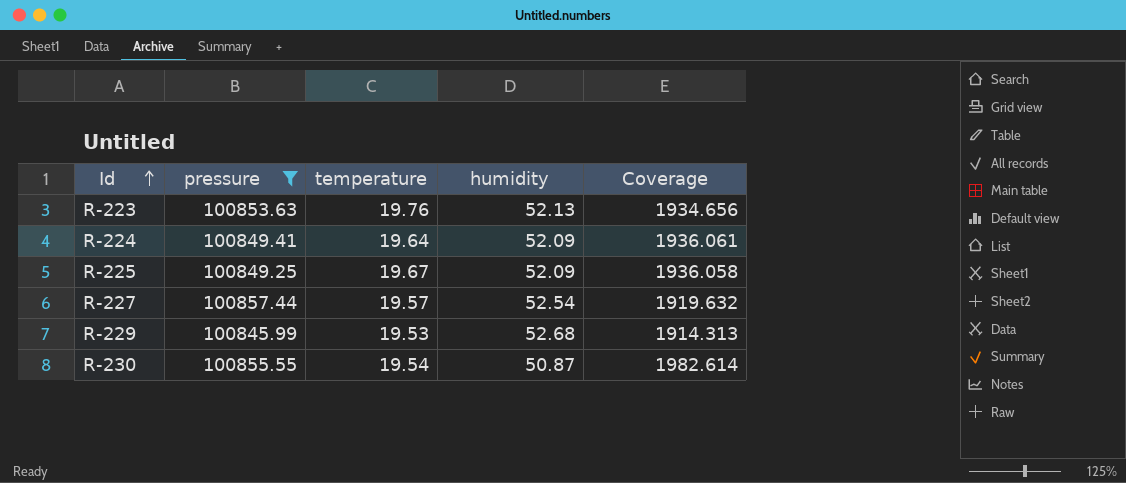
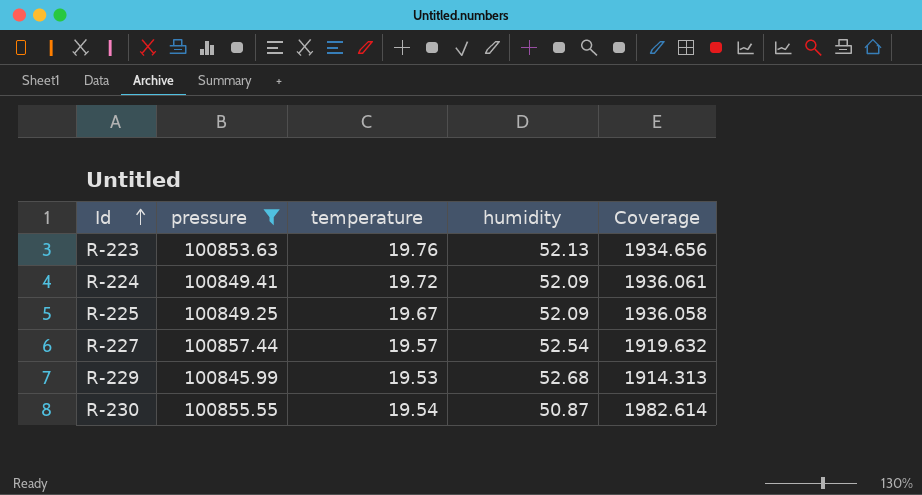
R-224 | temperature: 19.64 -> 19.72

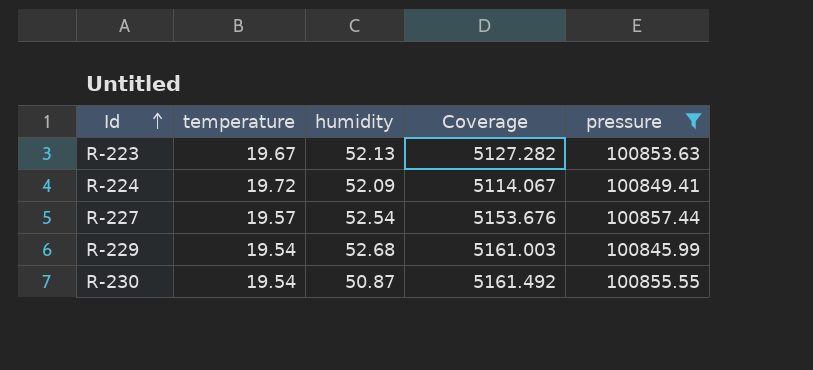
column Coverage | formula: [pressure] / [humidity] -> [pressure] / [temperature]
column pressure | position: 2 -> 5
row R-225: 100849.25 | 19.67 | 52.09 | 1936.058 -> none
R-223 | temperature: 19.76 -> 19.67
R-229 | temperature: 19.53 -> 19.54

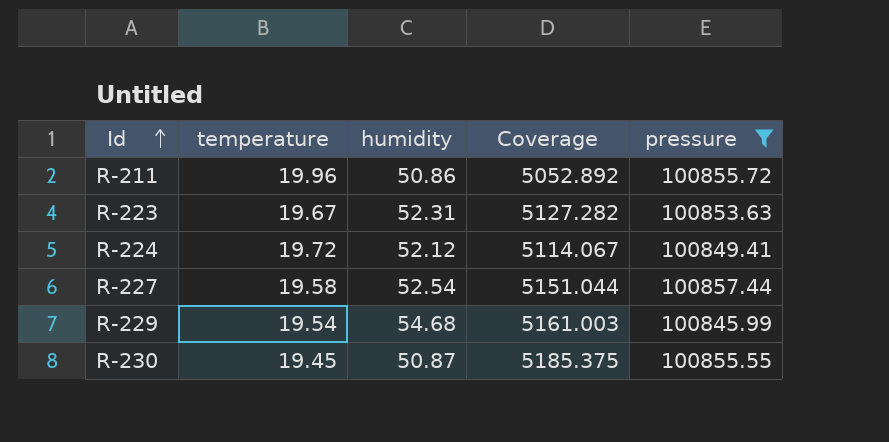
row R-211: none -> 19.96 | 50.86 | 5052.892 | 100855.72
R-223 | humidity: 52.13 -> 52.31
R-224 | humidity: 52.09 -> 52.12
R-227 | temperature: 19.57 -> 19.58
R-227 | Coverage: 5153.676 -> 5151.044
R-229 | humidity: 52.68 -> 54.68
R-230 | temperature: 19.54 -> 19.45
R-230 | Coverage: 5161.492 -> 5185.375

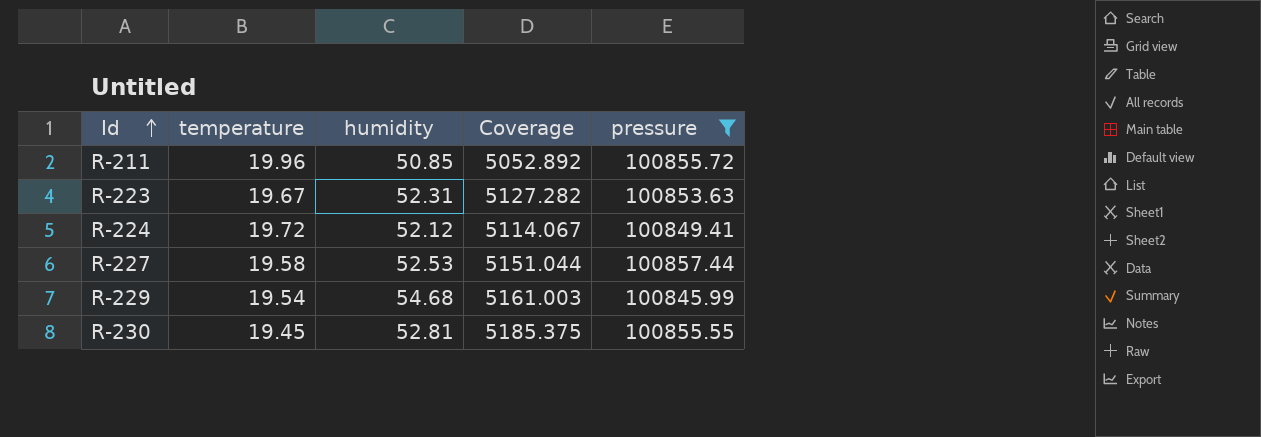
R-211 | humidity: 50.86 -> 50.85
R-227 | humidity: 52.54 -> 52.53
R-230 | humidity: 50.87 -> 52.81

